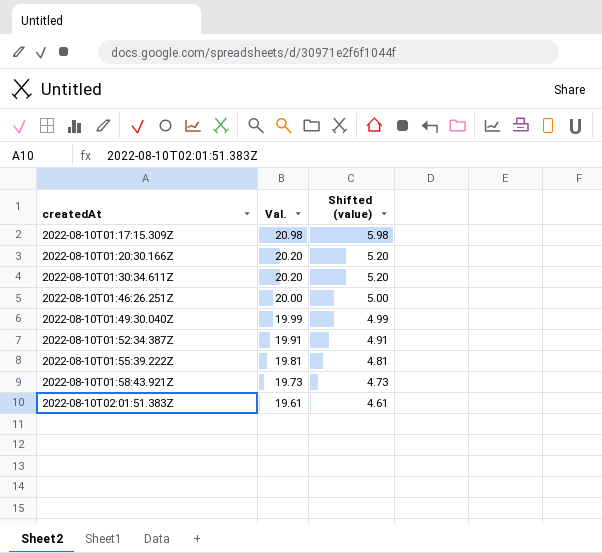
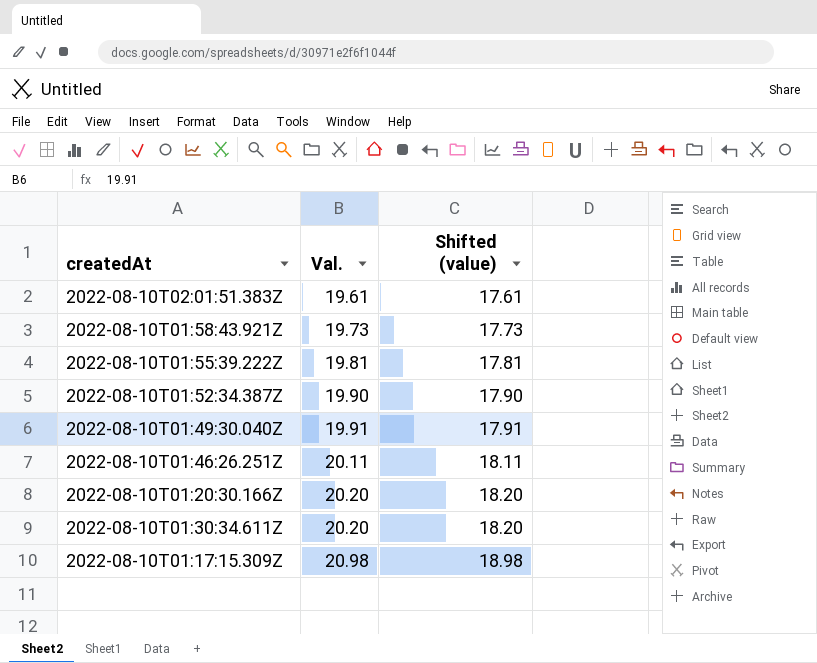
row order: createdAt ascending -> Val. ascending
column Shifted (value) | formula: [Val.] - 15 -> [Val.] - 2
2022-08-10T01:52:34.387Z | Val.: 19.91 -> 19.90
2022-08-10T01:49:30.040Z | Val.: 19.99 -> 19.91
2022-08-10T01:46:26.251Z | Val.: 20.00 -> 20.11

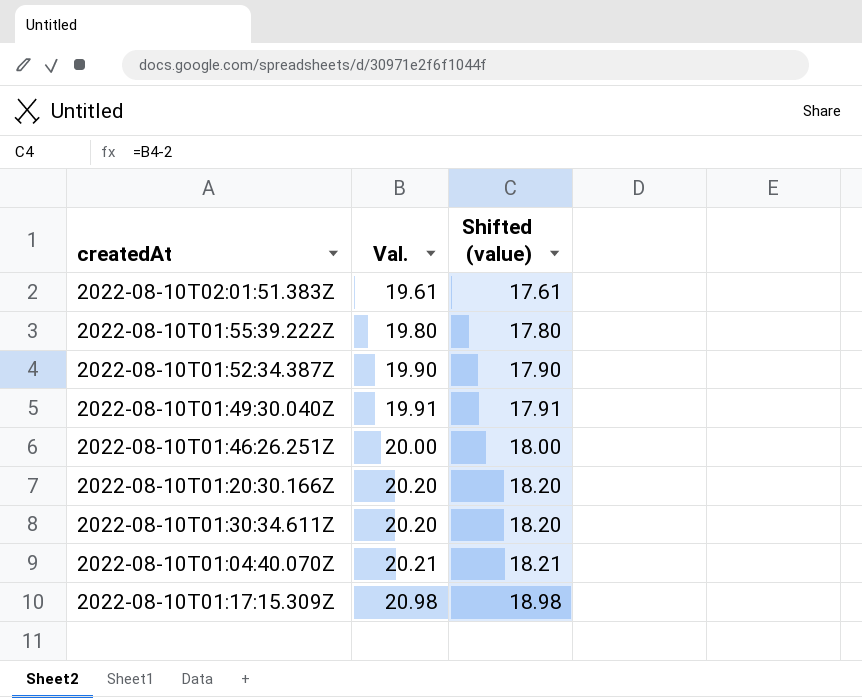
row 2022-08-10T01:58:43.921Z: 19.73 | 17.73 -> none
2022-08-10T01:55:39.222Z | Val.: 19.81 -> 19.80
2022-08-10T01:55:39.222Z | Shifted (value): 17.81 -> 17.80
2022-08-10T01:46:26.251Z | Val.: 20.11 -> 20.00
2022-08-10T01:46:26.251Z | Shifted (value): 18.11 -> 18.00
row 2022-08-10T01:04:40.070Z: none -> 20.21 | 18.21

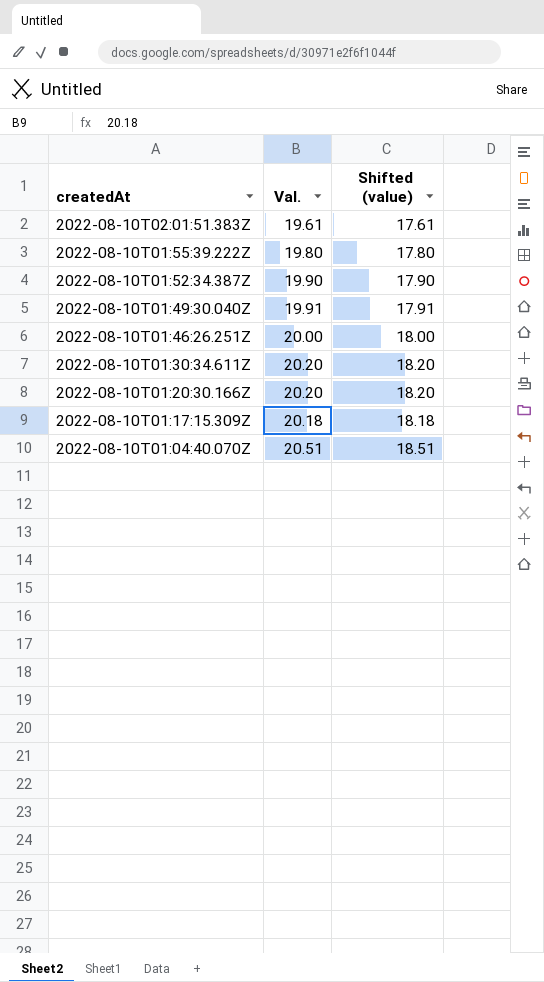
row order: Val. ascending -> createdAt descending
2022-08-10T01:17:15.309Z | Val.: 20.98 -> 20.18
2022-08-10T01:17:15.309Z | Shifted (value): 18.98 -> 18.18
2022-08-10T01:04:40.070Z | Val.: 20.21 -> 20.51
2022-08-10T01:04:40.070Z | Shifted (value): 18.21 -> 18.51

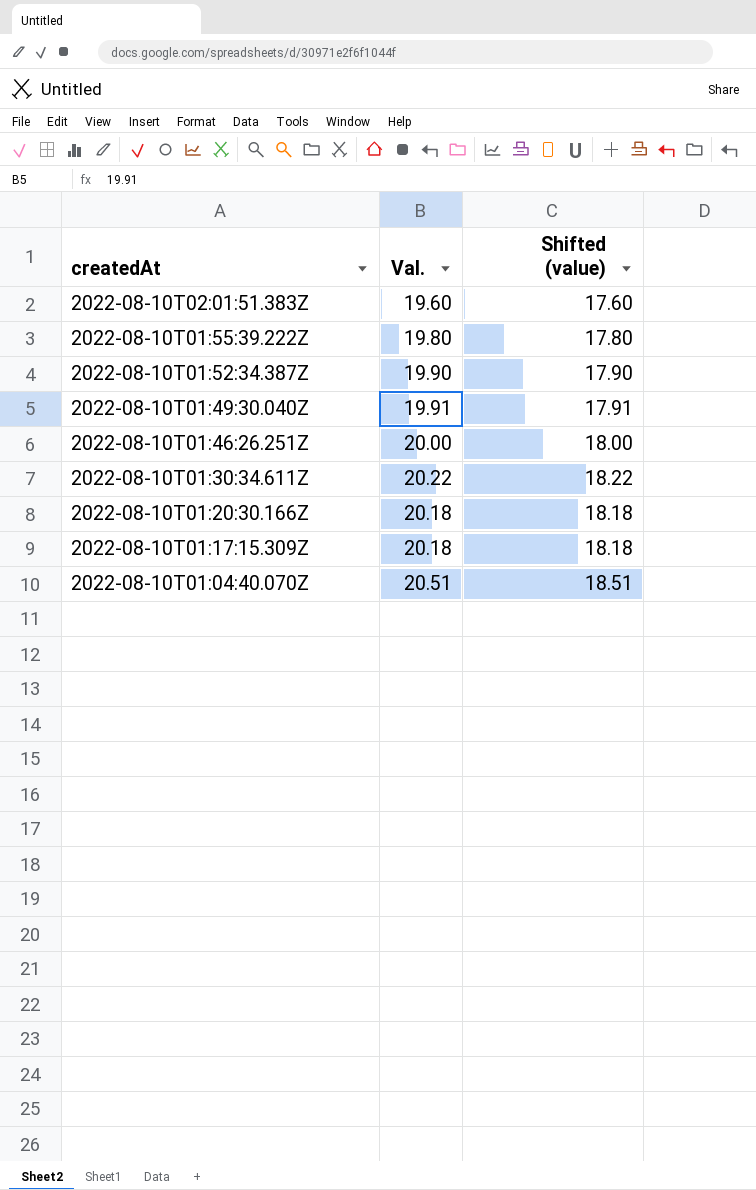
2022-08-10T02:01:51.383Z | Val.: 19.61 -> 19.60
2022-08-10T02:01:51.383Z | Shifted (value): 17.61 -> 17.60
2022-08-10T01:30:34.611Z | Val.: 20.20 -> 20.22
2022-08-10T01:30:34.611Z | Shifted (value): 18.20 -> 18.22
2022-08-10T01:20:30.166Z | Val.: 20.20 -> 20.18
2022-08-10T01:20:30.166Z | Shifted (value): 18.20 -> 18.18

